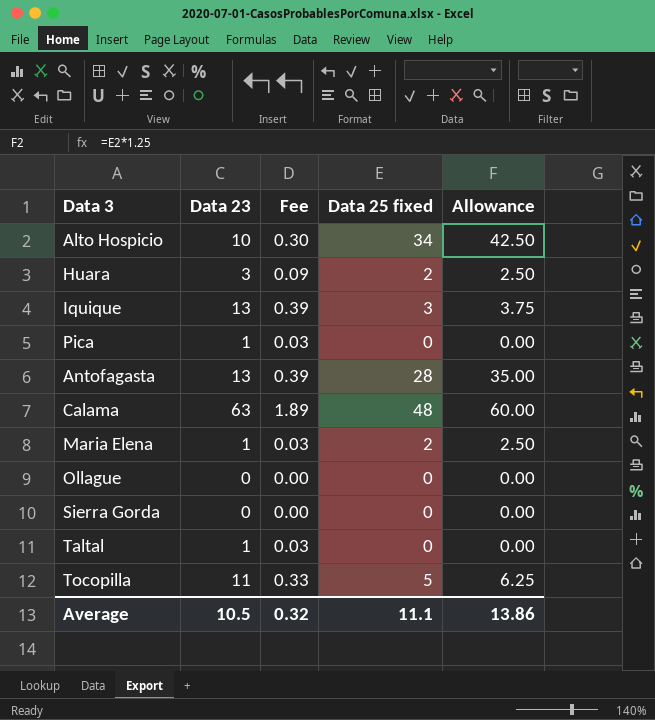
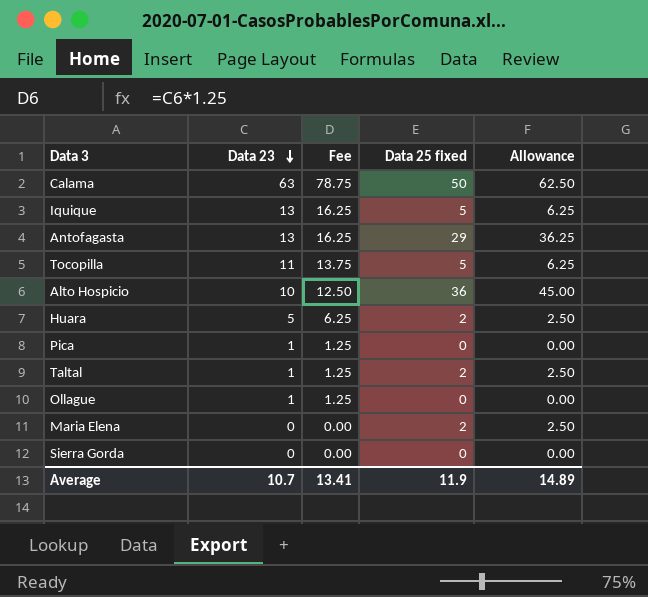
row order: none -> Data 23 descending
column Fee | formula: [Data 23] * 0.03 -> [Data 23] * 1.25
Calama | Data 25 fixed: 48 -> 50
Calama | Allowance: 60.00 -> 62.50
Iquique | Data 25 fixed: 3 -> 5
Iquique | Allowance: 3.75 -> 6.25
Antofagasta | Data 25 fixed: 28 -> 29
Antofagasta | Allowance: 35.00 -> 36.25
Alto Hospicio | Data 25 fixed: 34 -> 36
Alto Hospicio | Allowance: 42.50 -> 45.00
Huara | Data 23: 3 -> 5
Taltal | Data 25 fixed: 0 -> 2
Taltal | Allowance: 0.00 -> 2.50
Ollague | Data 23: 0 -> 1
Maria Elena | Data 23: 1 -> 0
Average | Data 23: 10.5 -> 10.7
Average | Fee: 0.32 -> 13.41
Average | Data 25 fixed: 11.1 -> 11.9
Average | Allowance: 13.86 -> 14.89

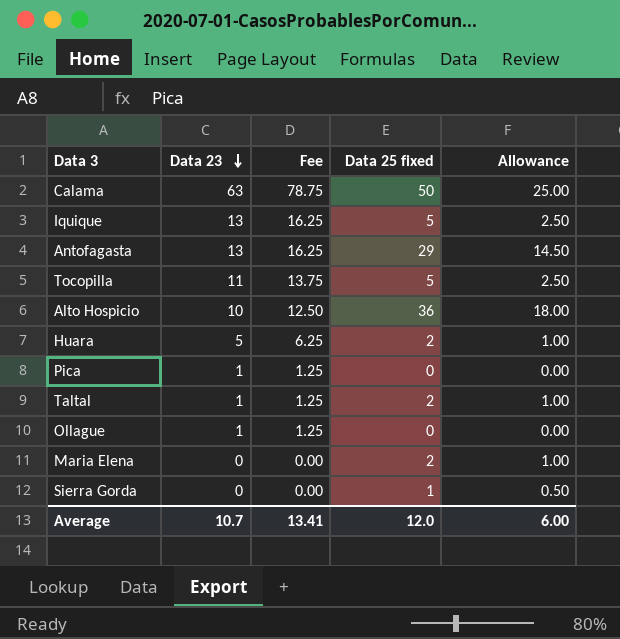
column Allowance | formula: [Data 25 fixed] * 1.25 -> [Data 25 fixed] * 0.5
Sierra Gorda | Data 25 fixed: 0 -> 1
Average | Data 25 fixed: 11.9 -> 12.0
Average | Allowance: 14.89 -> 6.00

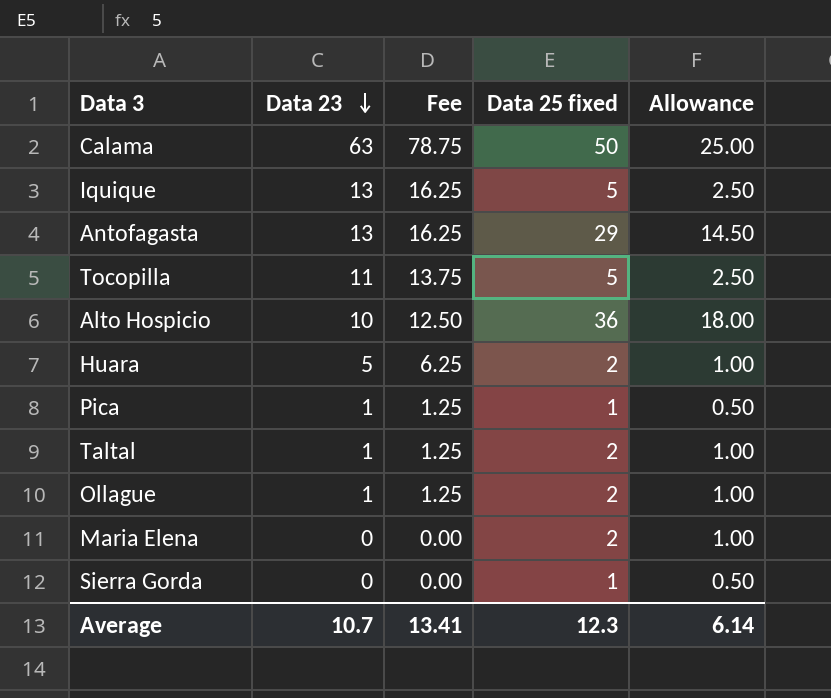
Pica | Data 25 fixed: 0 -> 1
Pica | Allowance: 0.00 -> 0.50
Ollague | Data 25 fixed: 0 -> 2
Ollague | Allowance: 0.00 -> 1.00
Average | Data 25 fixed: 12.0 -> 12.3
Average | Allowance: 6.00 -> 6.14

